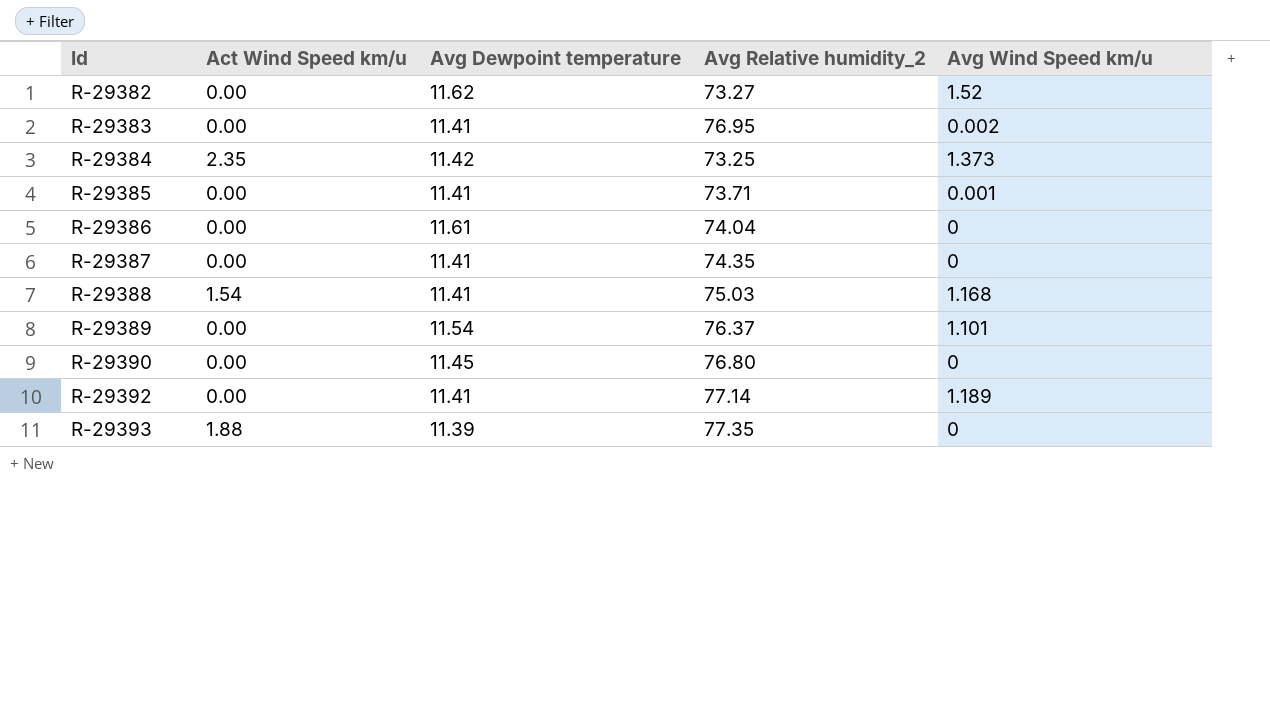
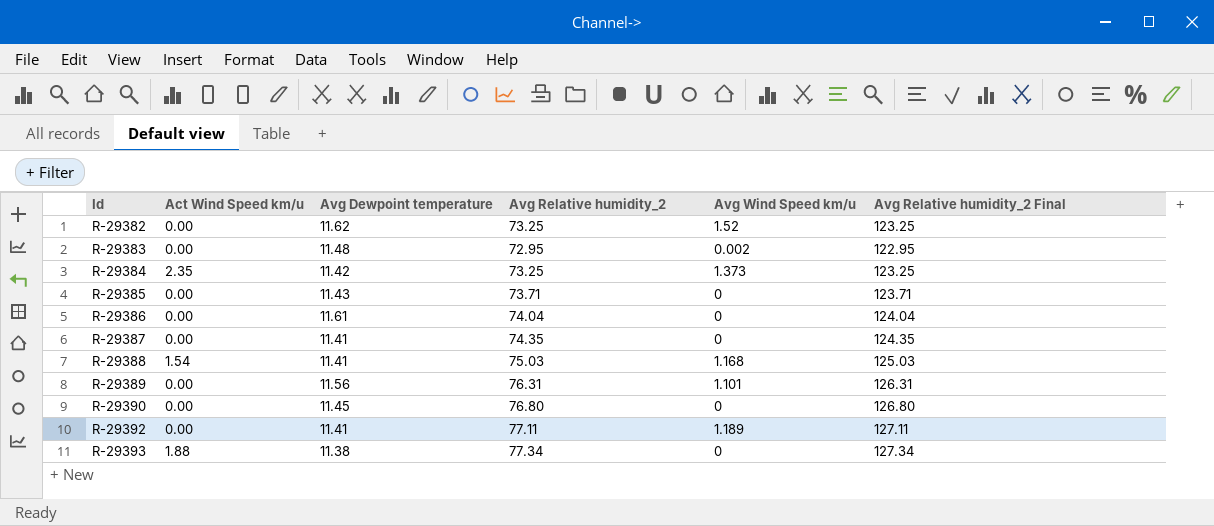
column Avg Relative humidity_2 Final | formula: none -> [Avg Relative humidity_2] + 50
R-29382 | Avg Relative humidity_2: 73.27 -> 73.25
R-29383 | Avg Dewpoint temperature: 11.41 -> 11.48
R-29383 | Avg Relative humidity_2: 76.95 -> 72.95
R-29385 | Avg Dewpoint temperature: 11.41 -> 11.43
R-29385 | Avg Wind Speed km/u: 0.001 -> 0
R-29389 | Avg Dewpoint temperature: 11.54 -> 11.56
R-29389 | Avg Relative humidity_2: 76.37 -> 76.31
R-29392 | Avg Relative humidity_2: 77.14 -> 77.11
R-29393 | Avg Dewpoint temperature: 11.39 -> 11.38
R-29393 | Avg Relative humidity_2: 77.35 -> 77.34

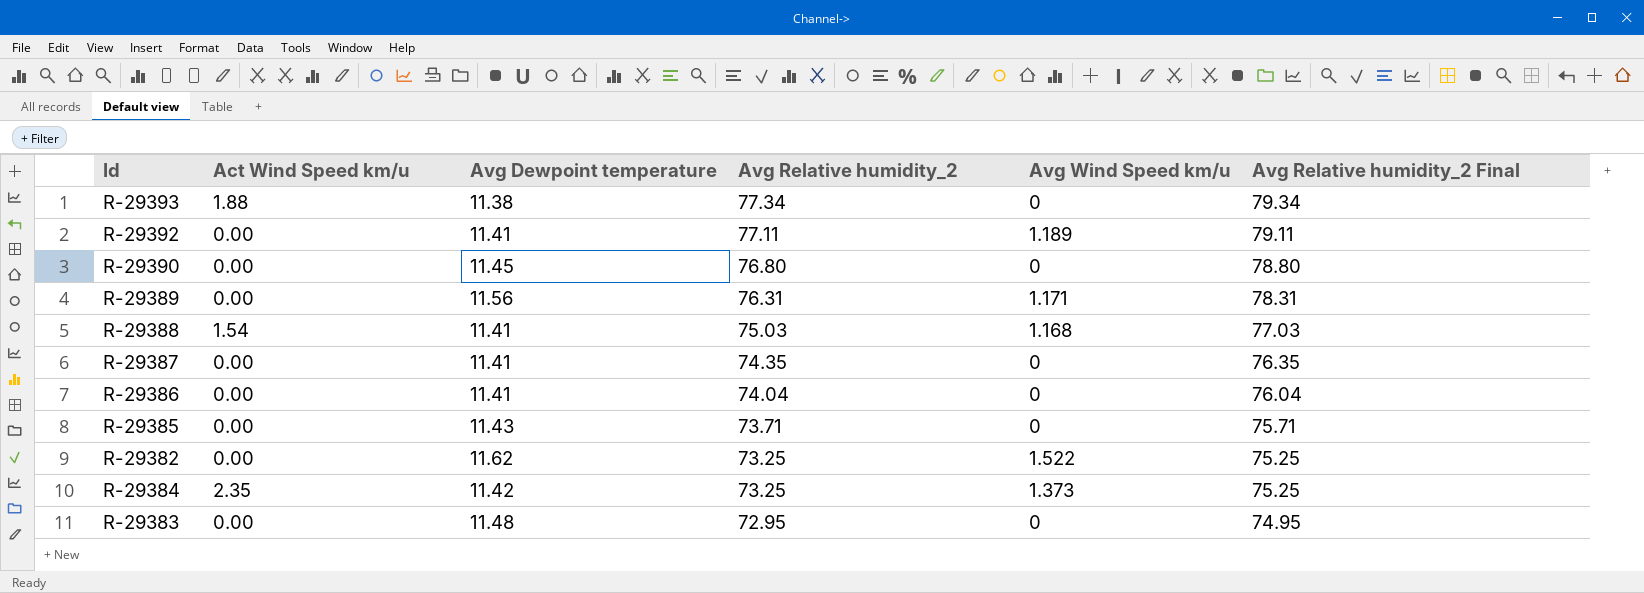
row order: Id ascending -> Avg Relative humidity_2 descending
column Avg Relative humidity_2 Final | formula: [Avg Relative humidity_2] + 50 -> [Avg Relative humidity_2] + 2
R-29389 | Avg Wind Speed km/u: 1.101 -> 1.171
R-29386 | Avg Dewpoint temperature: 11.61 -> 11.41
R-29382 | Avg Wind Speed km/u: 1.52 -> 1.522
R-29383 | Avg Wind Speed km/u: 0.002 -> 0

